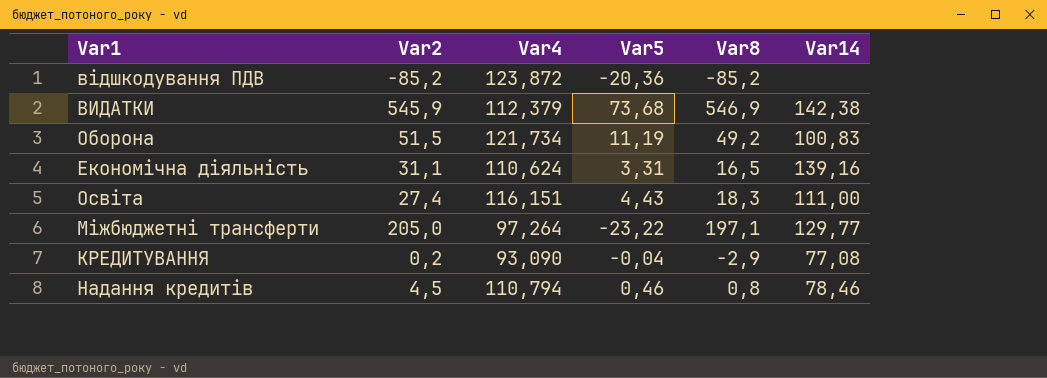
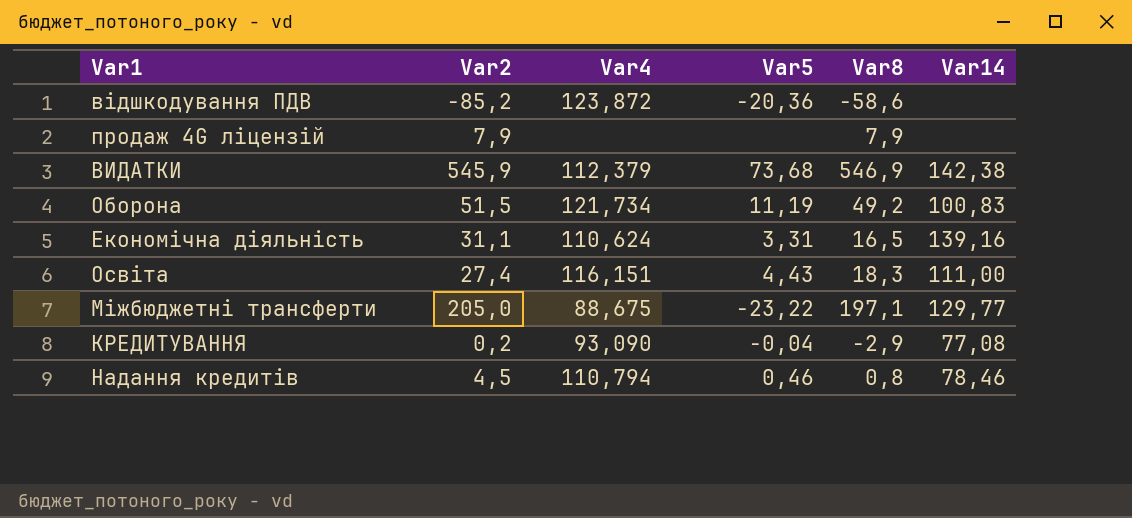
відшкодування ПДВ | Var8: -85,2 -> -58,6
row продаж 4G ліцензій: none -> 7,9 | none | none | 7,9 | none
Міжбюджетні трансферти | Var4: 97,264 -> 88,675

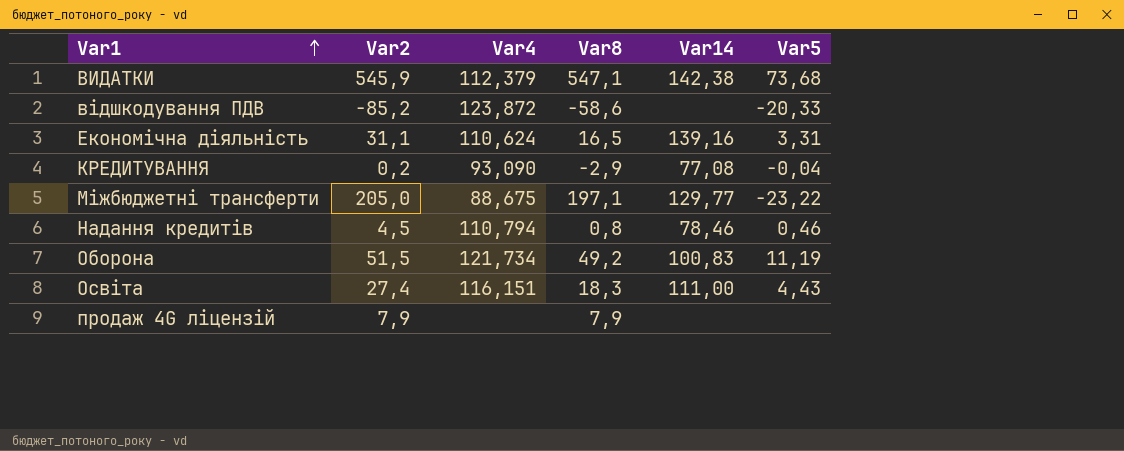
row order: none -> Var1 ascending
column Var5 | position: 4 -> 6
ВИДАТКИ | Var8: 546,9 -> 547,1
відшкодування ПДВ | Var5: -20,36 -> -20,33

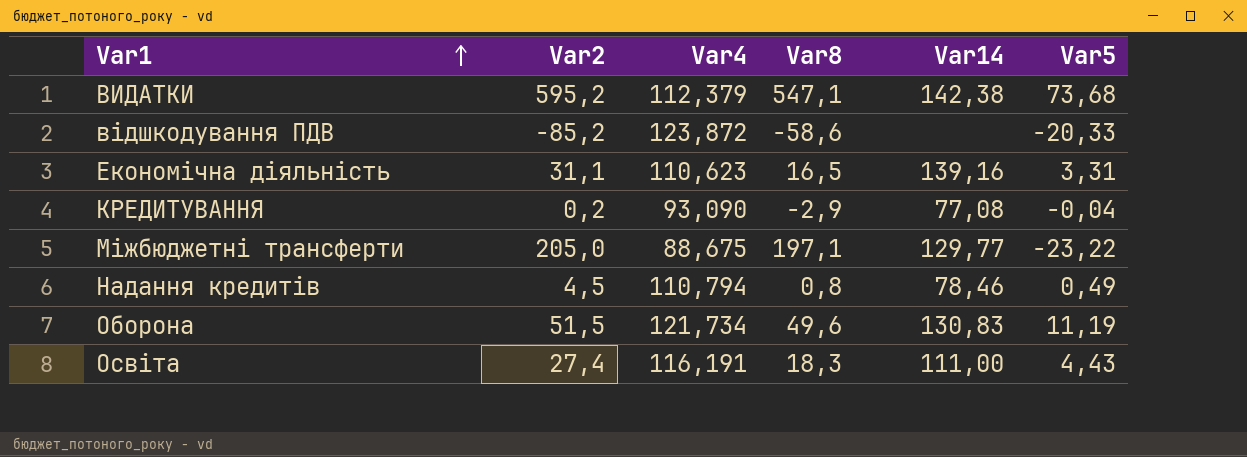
row продаж 4G ліцензій: 7,9 | none | 7,9 | none | none -> none
ВИДАТКИ | Var2: 545,9 -> 595,2
Економічна діяльність | Var4: 110,624 -> 110,623
Надання кредитів | Var5: 0,46 -> 0,49
Оборона | Var8: 49,2 -> 49,6
Оборона | Var14: 100,83 -> 130,83
Освіта | Var4: 116,151 -> 116,191

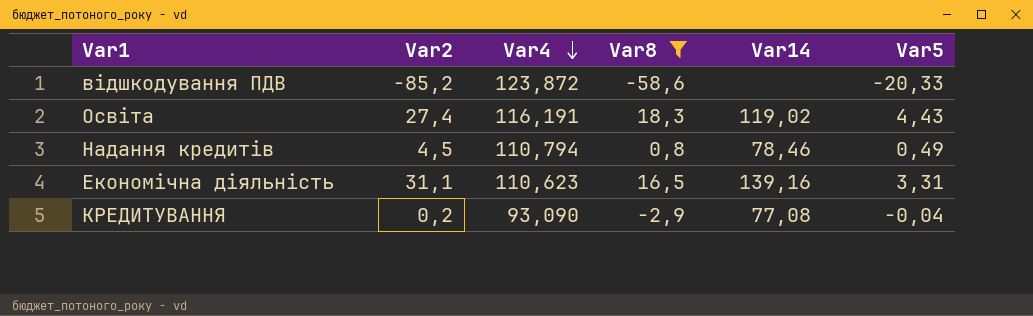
filter: none -> Var8 <= 18,3
row order: Var1 ascending -> Var4 descending
Освіта | Var14: 111,00 -> 119,02

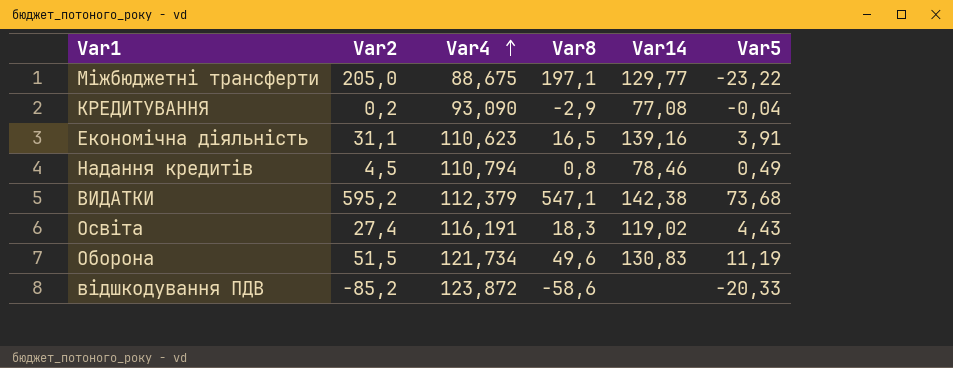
filter: Var8 <= 18,3 -> none
row order: Var4 descending -> Var4 ascending
Економічна діяльність | Var5: 3,31 -> 3,91

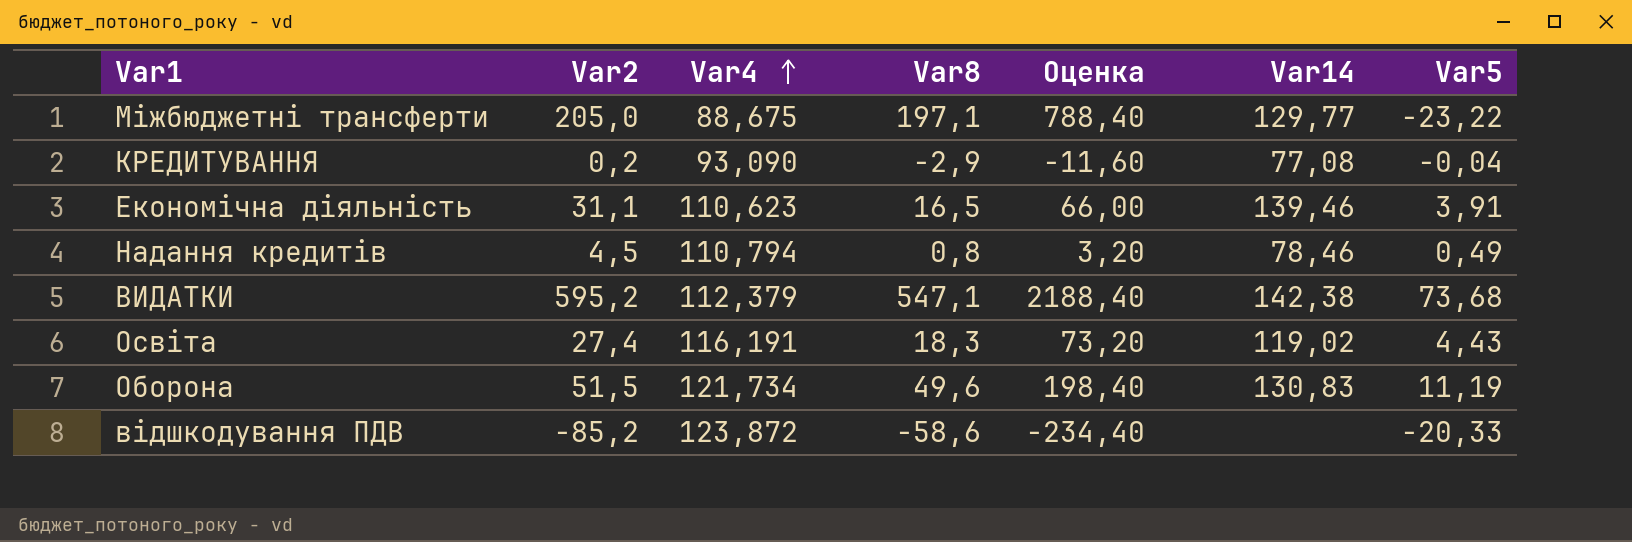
column Оценка | formula: none -> [Var8] * 4
Економічна діяльність | Var14: 139,16 -> 139,46

